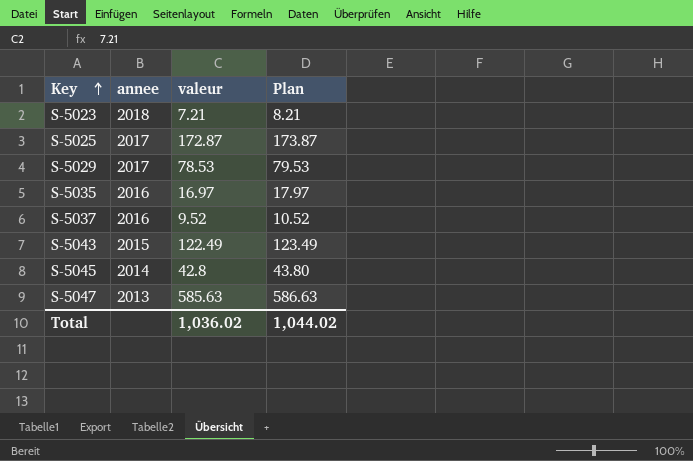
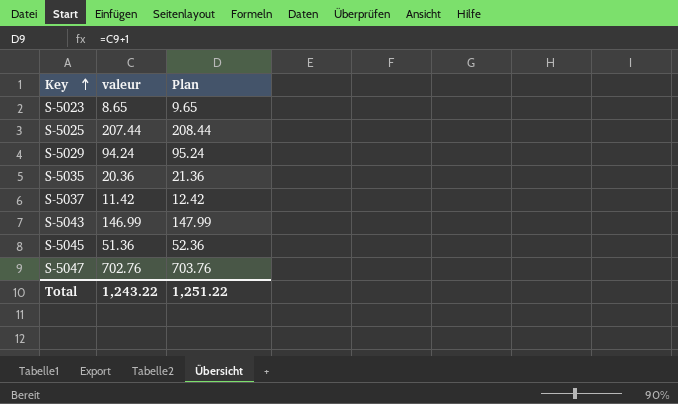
column annee | position: 2 -> none
S-5023 | valeur: 7.21 -> 8.65
S-5023 | Plan: 8.21 -> 9.65
S-5025 | valeur: 172.87 -> 207.44
S-5025 | Plan: 173.87 -> 208.44
S-5029 | valeur: 78.53 -> 94.24
S-5029 | Plan: 79.53 -> 95.24
S-5035 | valeur: 16.97 -> 20.36
S-5035 | Plan: 17.97 -> 21.36
S-5037 | valeur: 9.52 -> 11.42
S-5037 | Plan: 10.52 -> 12.42
S-5043 | valeur: 122.49 -> 146.99
S-5043 | Plan: 123.49 -> 147.99
S-5045 | valeur: 42.8 -> 51.36
S-5045 | Plan: 43.80 -> 52.36
S-5047 | valeur: 585.63 -> 702.76
S-5047 | Plan: 586.63 -> 703.76
Total | valeur: 1,036.02 -> 1,243.22
Total | Plan: 1,044.02 -> 1,251.22

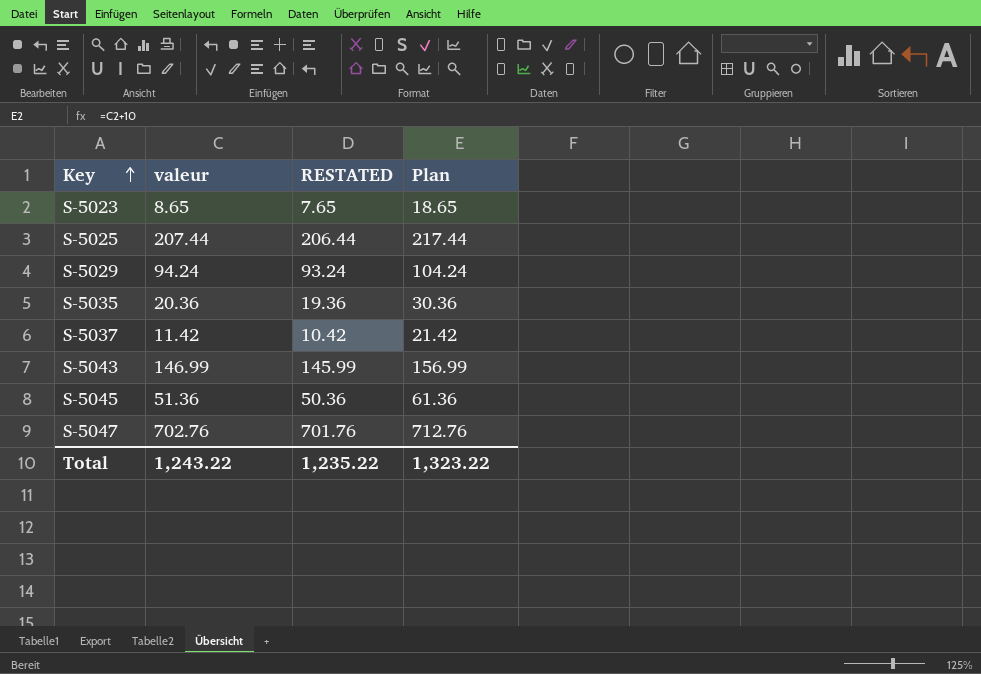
column RESTATED | formula: none -> [valeur] - 1
column Plan | formula: [valeur] + 1 -> [valeur] + 10
Total | Plan: 1,251.22 -> 1,323.22

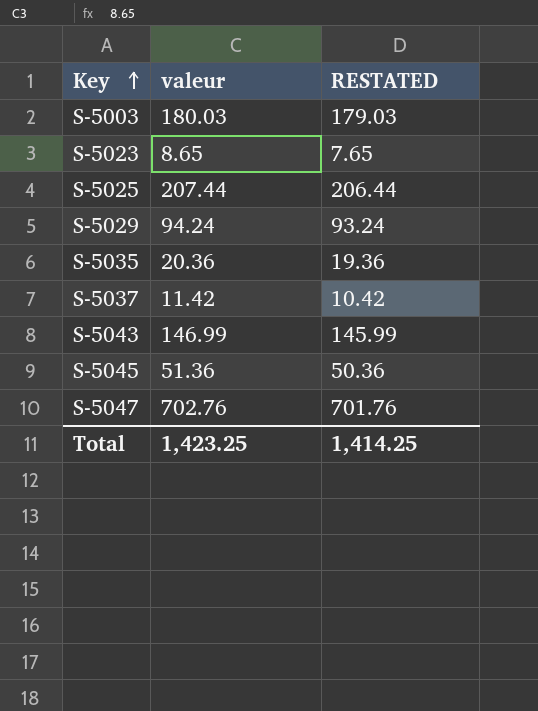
column Plan | formula: [valeur] + 10 -> none
row S-5003: none -> 180.03 | 179.03
Total | valeur: 1,243.22 -> 1,423.25
Total | RESTATED: 1,235.22 -> 1,414.25

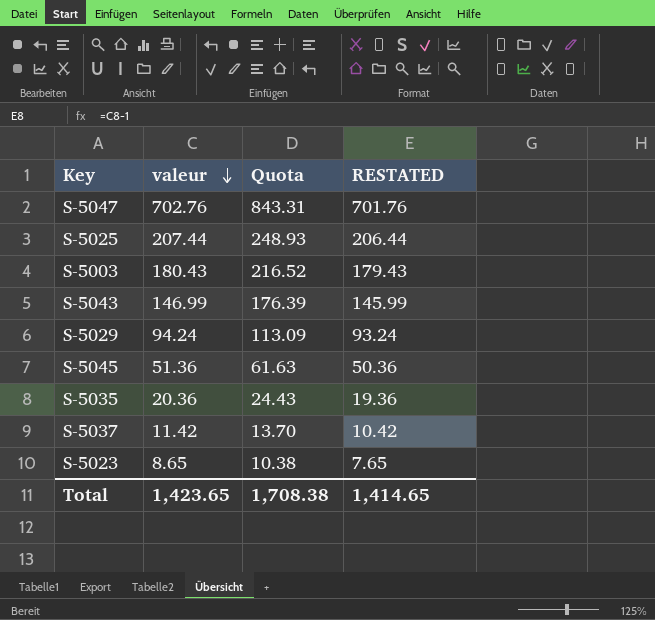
row order: Key ascending -> valeur descending
column Quota | formula: none -> [valeur] * 1.2
S-5003 | valeur: 180.03 -> 180.43
S-5003 | RESTATED: 179.03 -> 179.43
Total | valeur: 1,423.25 -> 1,423.65
Total | RESTATED: 1,414.25 -> 1,414.65

